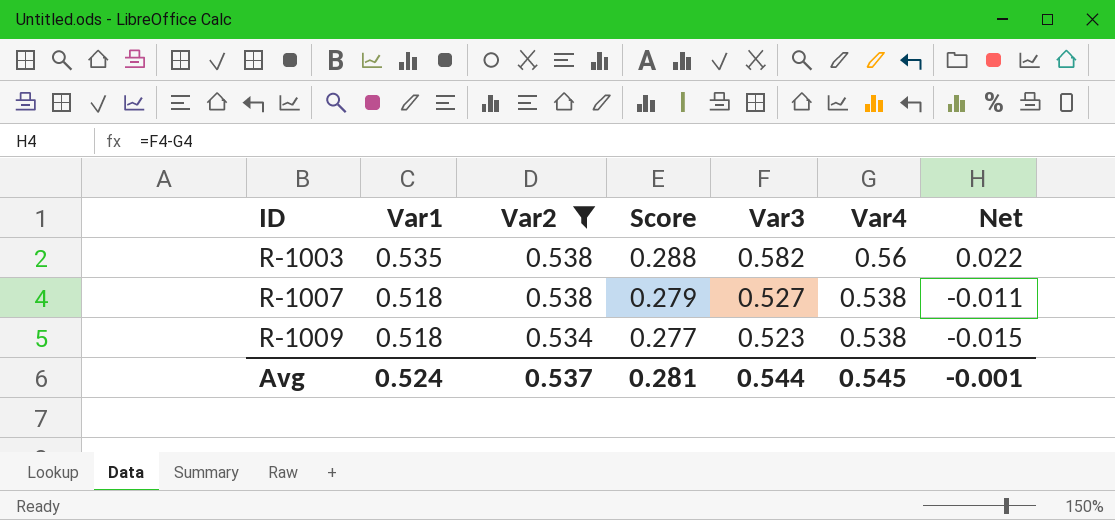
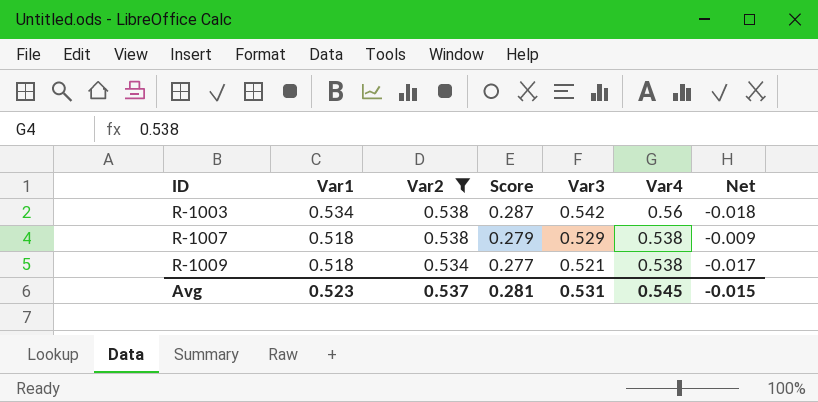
R-1003 | Var1: 0.535 -> 0.534
R-1003 | Score: 0.288 -> 0.287
R-1003 | Var3: 0.582 -> 0.542
R-1003 | Net: 0.022 -> -0.018
R-1007 | Var3: 0.527 -> 0.529
R-1007 | Net: -0.011 -> -0.009
R-1009 | Var3: 0.523 -> 0.521
R-1009 | Net: -0.015 -> -0.017
Avg | Var1: 0.524 -> 0.523
Avg | Var3: 0.544 -> 0.531
Avg | Net: -0.001 -> -0.015

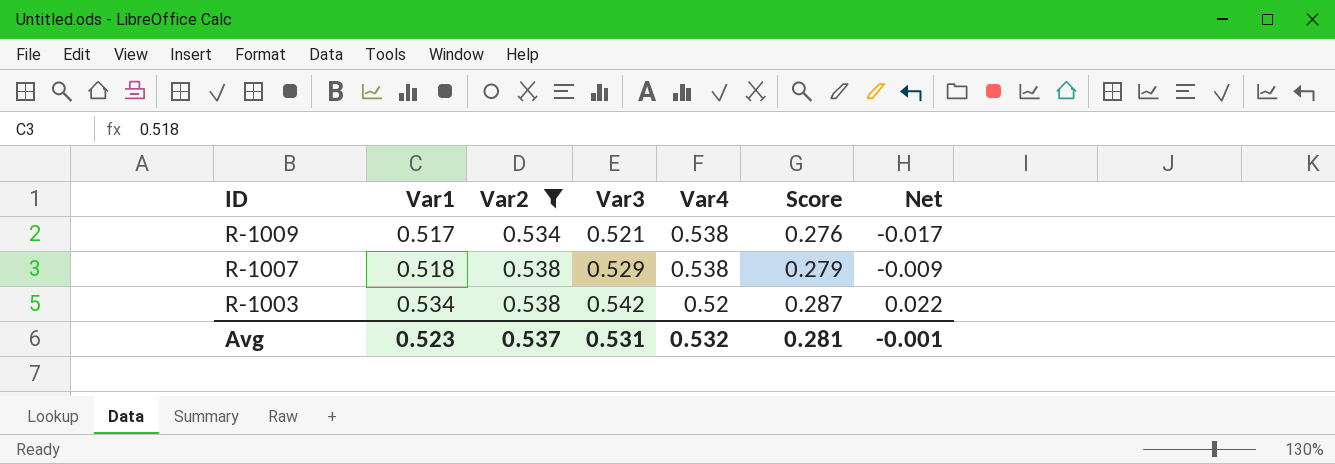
row order: ID ascending -> ID descending
column Score | position: 4 -> 6
R-1009 | Var1: 0.518 -> 0.517
R-1009 | Score: 0.277 -> 0.276
R-1003 | Var4: 0.56 -> 0.52
R-1003 | Net: -0.018 -> 0.022
Avg | Var4: 0.545 -> 0.532
Avg | Net: -0.015 -> -0.001

